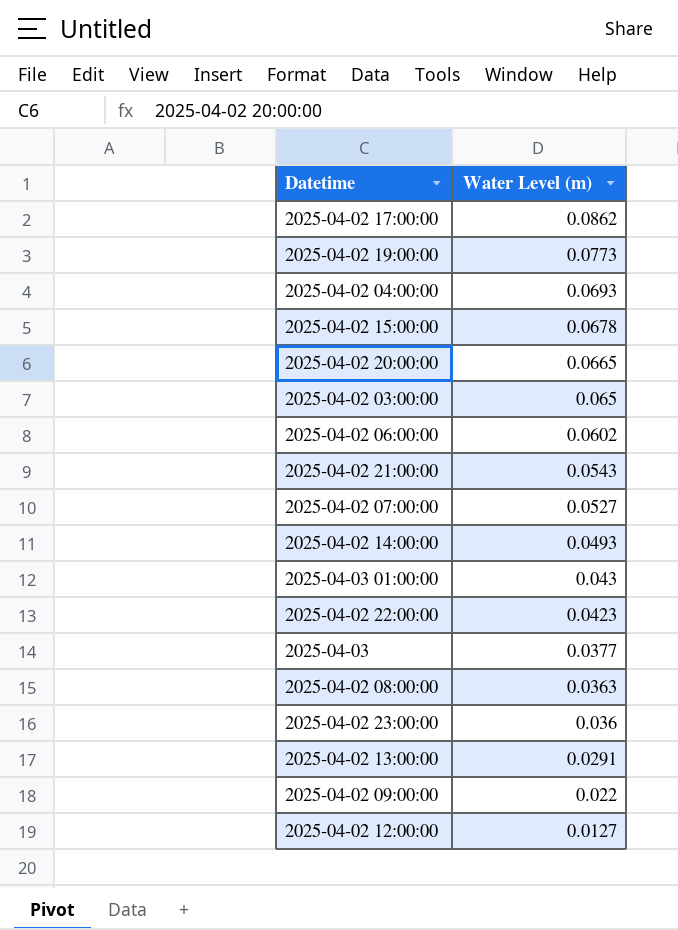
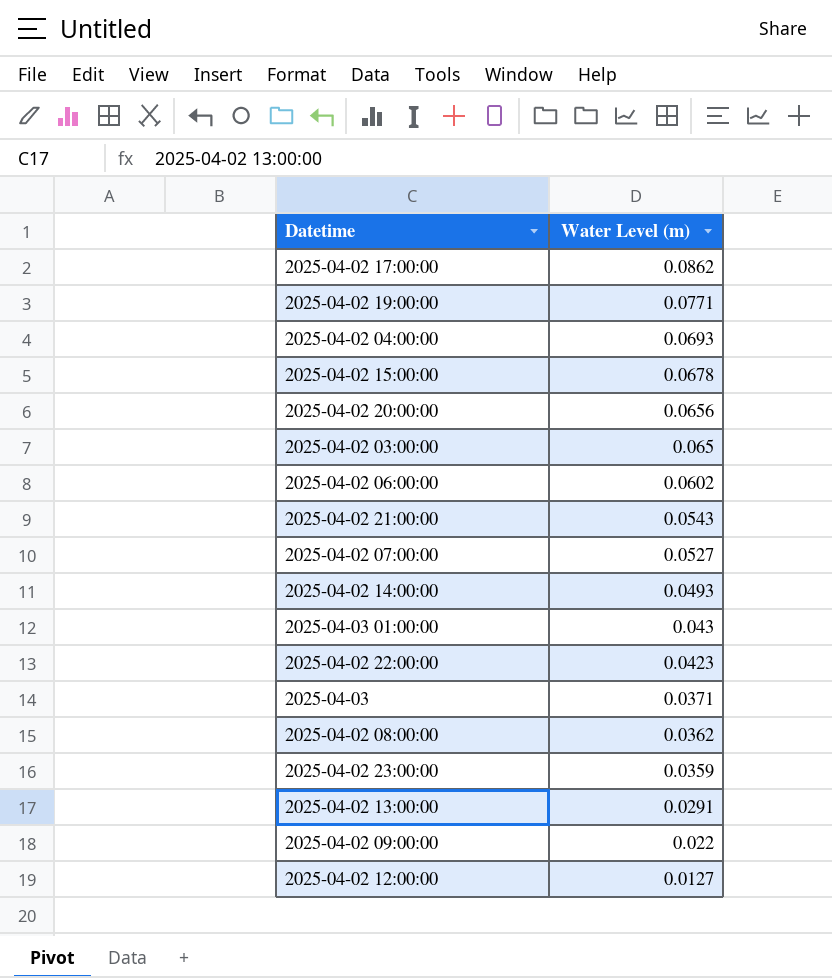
2025-04-02 19:00:00 | Water Level (m): 0.0773 -> 0.0771
2025-04-02 20:00:00 | Water Level (m): 0.0665 -> 0.0656
2025-04-03 | Water Level (m): 0.0377 -> 0.0371
2025-04-02 08:00:00 | Water Level (m): 0.0363 -> 0.0362
2025-04-02 23:00:00 | Water Level (m): 0.036 -> 0.0359

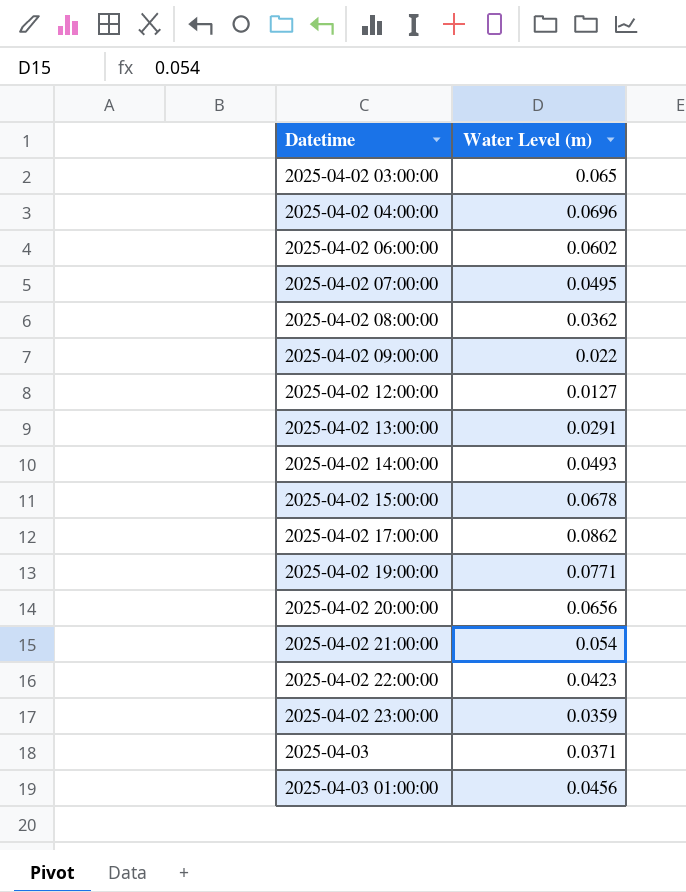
row order: Water Level (m) descending -> Datetime ascending
2025-04-02 04:00:00 | Water Level (m): 0.0693 -> 0.0696
2025-04-02 07:00:00 | Water Level (m): 0.0527 -> 0.0495
2025-04-02 21:00:00 | Water Level (m): 0.0543 -> 0.054
2025-04-03 01:00:00 | Water Level (m): 0.043 -> 0.0456

